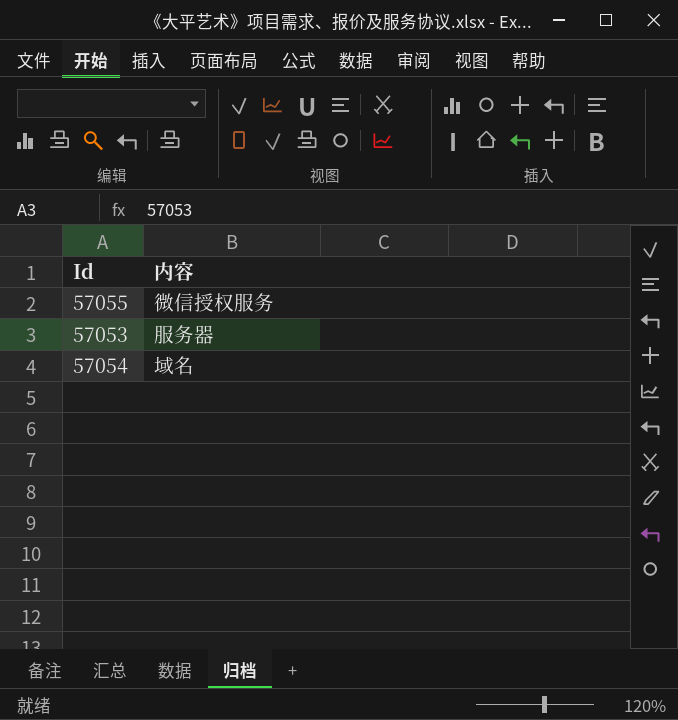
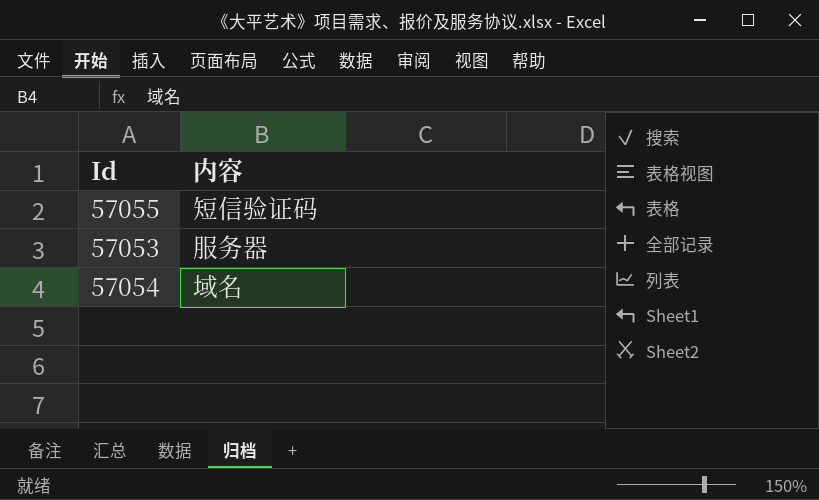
57055 | 内容: 微信授权服务 -> 短信验证码

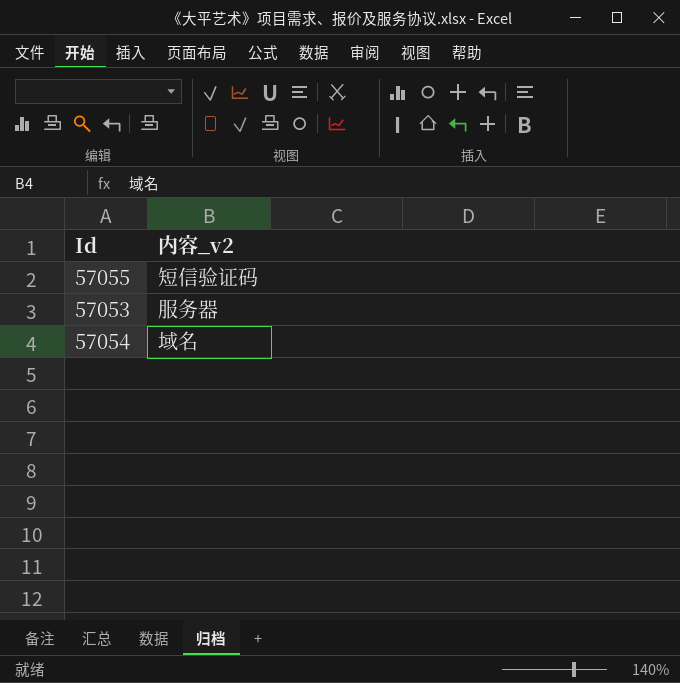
column name: 内容 -> 内容_v2

